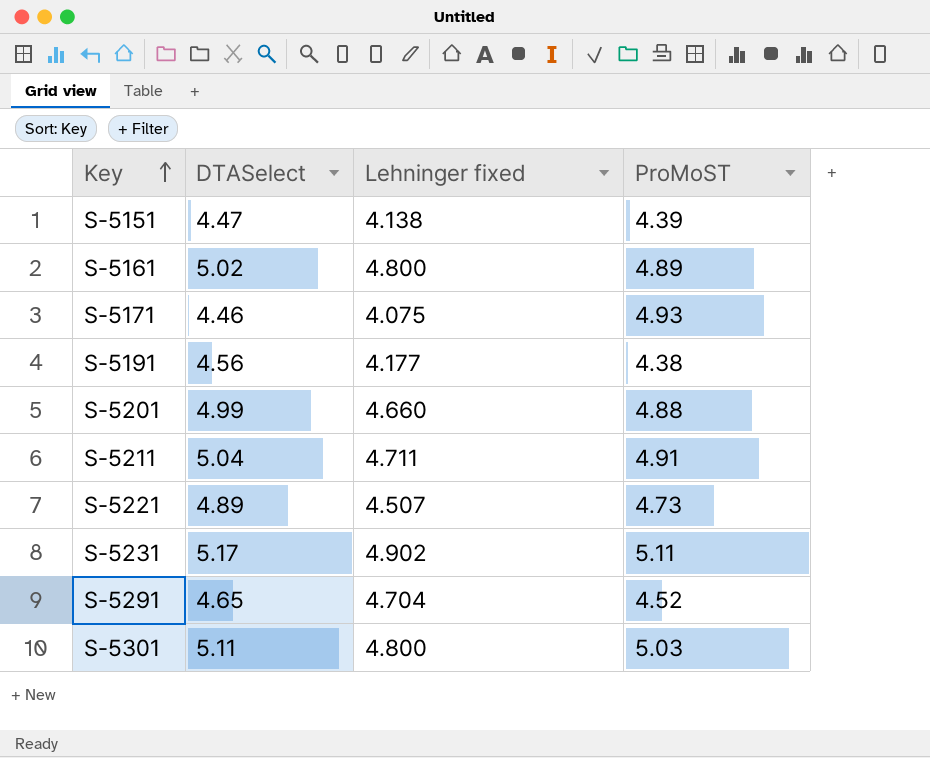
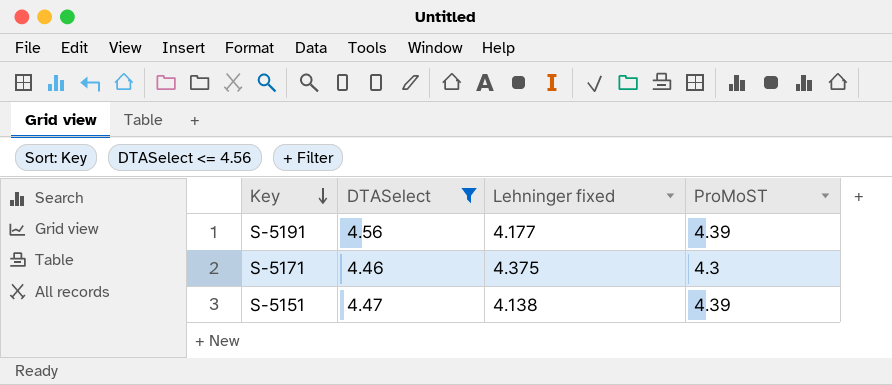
filter: none -> DTASelect <= 4.56
row order: Key ascending -> Key descending
S-5191 | ProMoST: 4.38 -> 4.39
S-5171 | Lehninger fixed: 4.075 -> 4.375
S-5171 | ProMoST: 4.93 -> 4.3

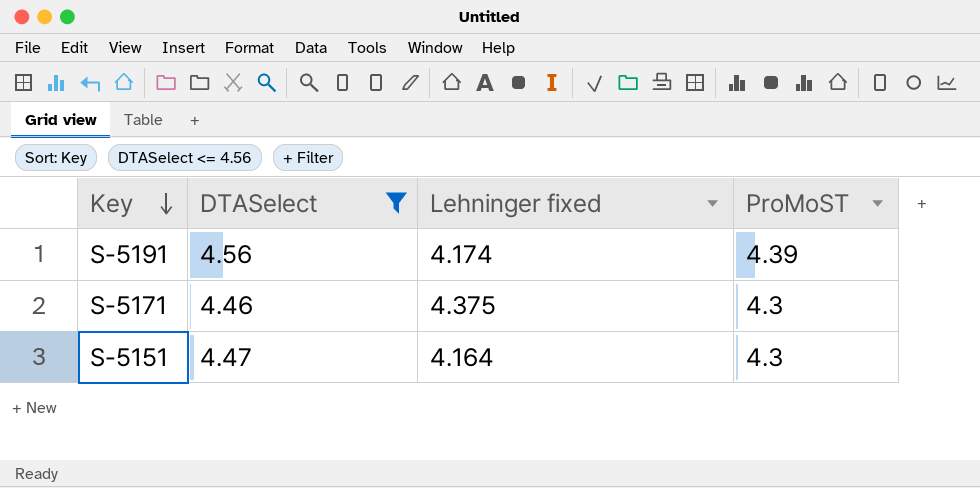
S-5191 | Lehninger fixed: 4.177 -> 4.174
S-5151 | Lehninger fixed: 4.138 -> 4.164
S-5151 | ProMoST: 4.39 -> 4.3

